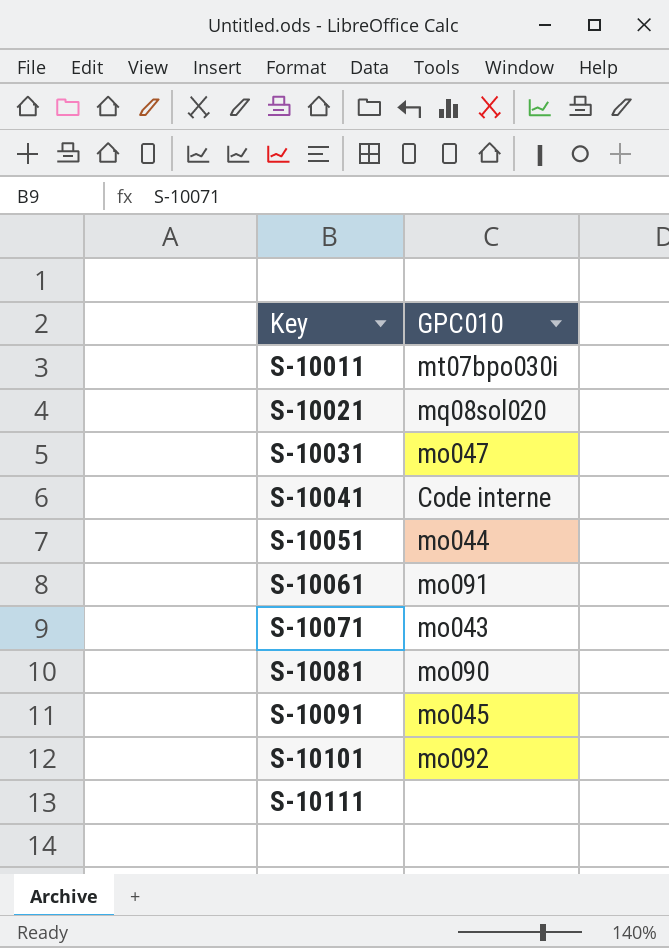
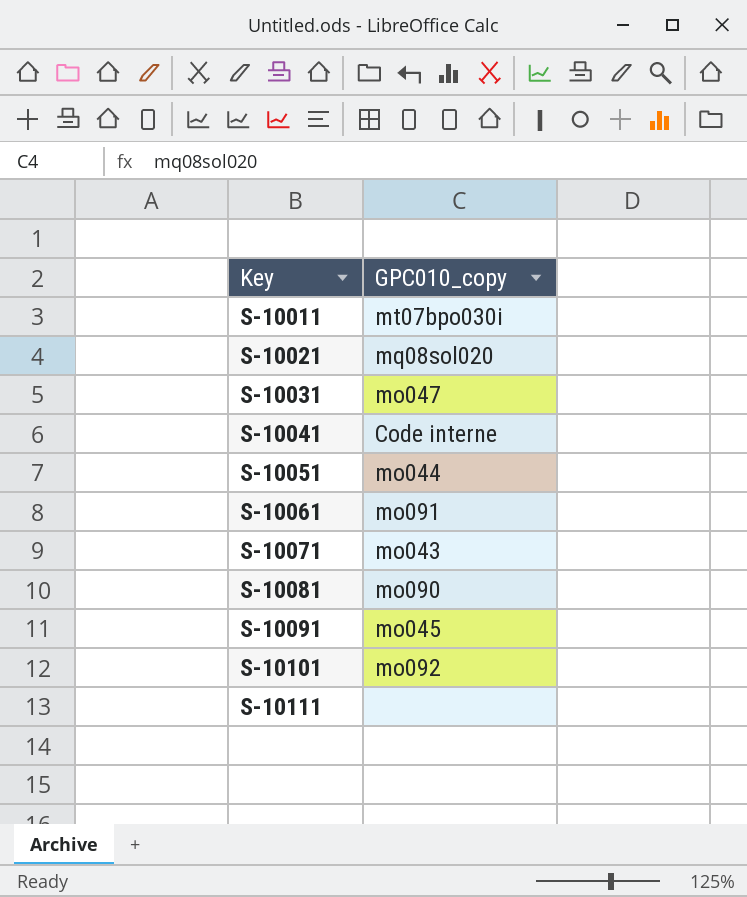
column name: GPC010 -> GPC010_copy

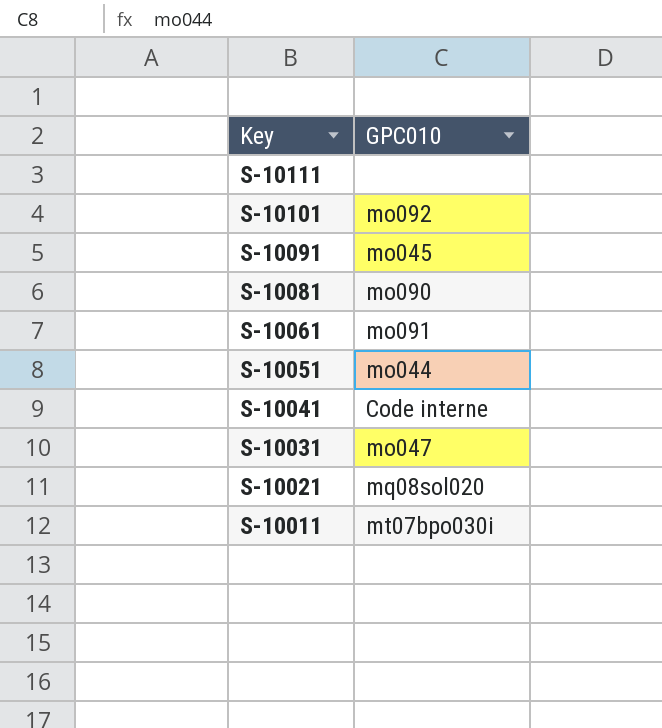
row order: Key ascending -> Key descending
column name: GPC010_copy -> GPC010
row S-10071: mo043 -> none

